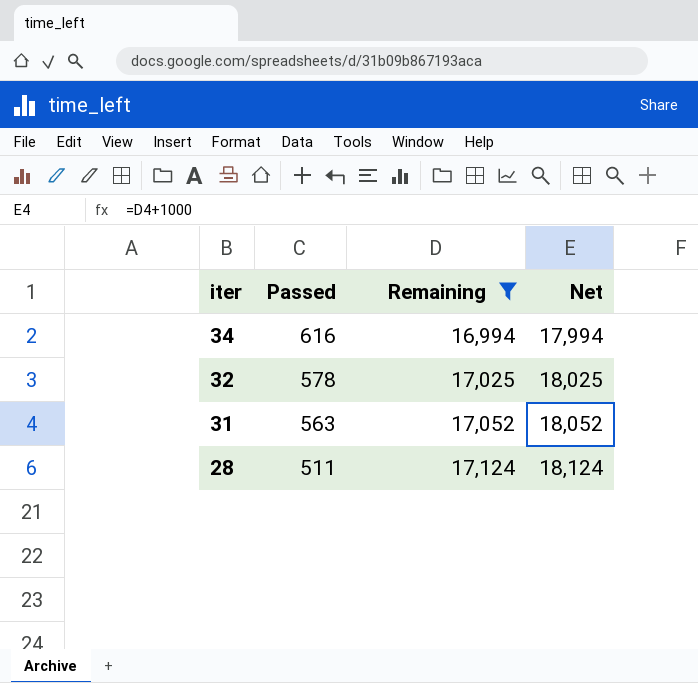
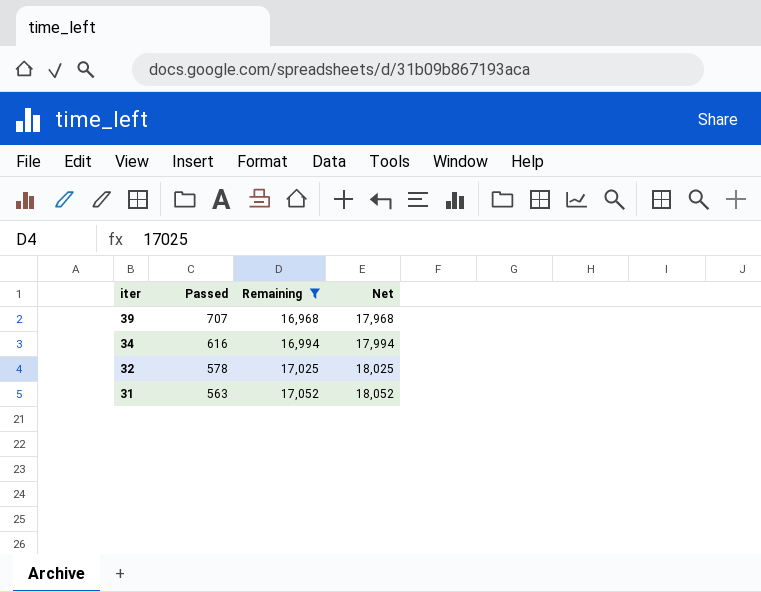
row 28: 511 | 17,124 | 18,124 -> none
row 39: none -> 707 | 16,968 | 17,968

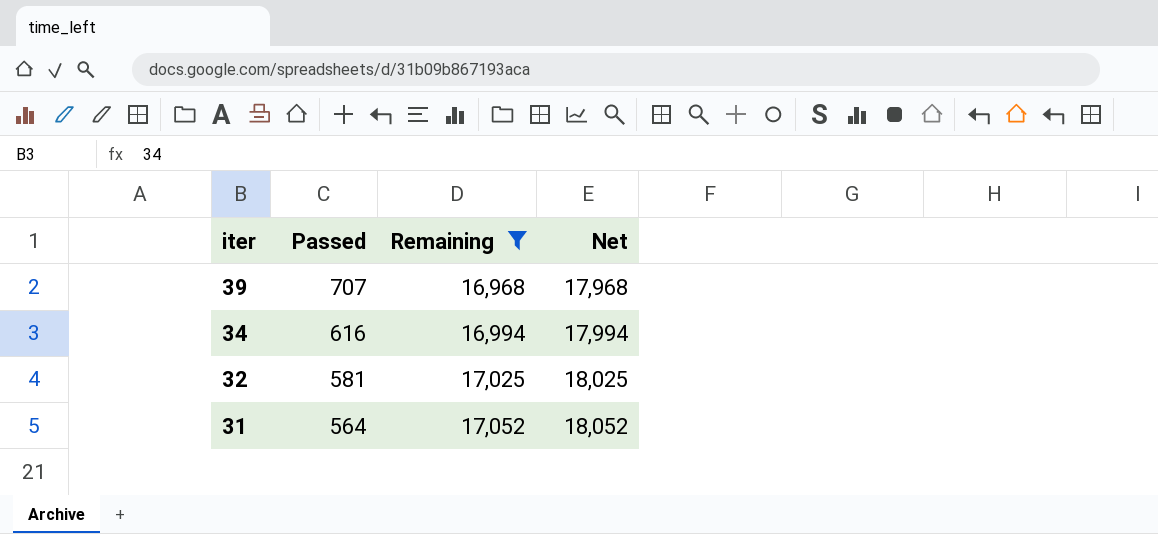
32 | Passed: 578 -> 581
31 | Passed: 563 -> 564

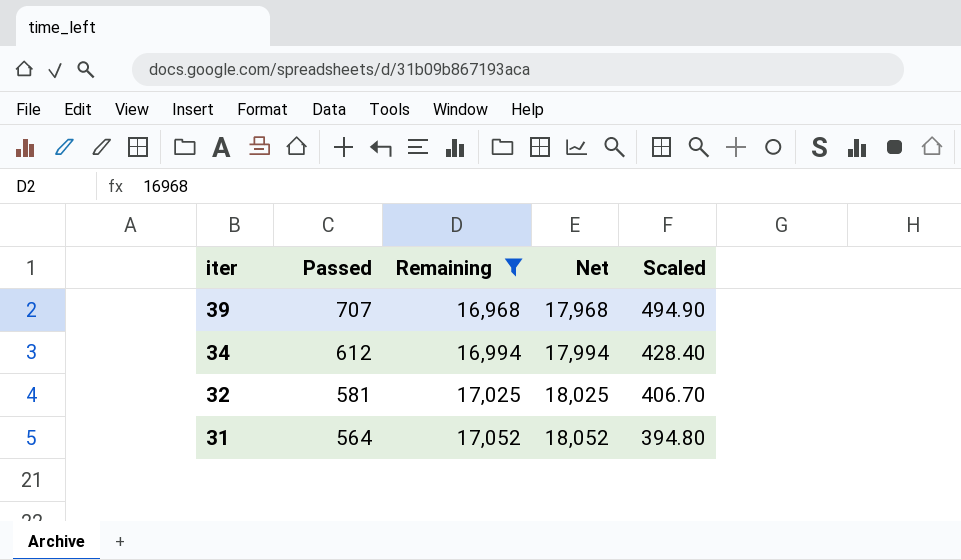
column Scaled | formula: none -> [Passed] * 0.7
34 | Passed: 616 -> 612

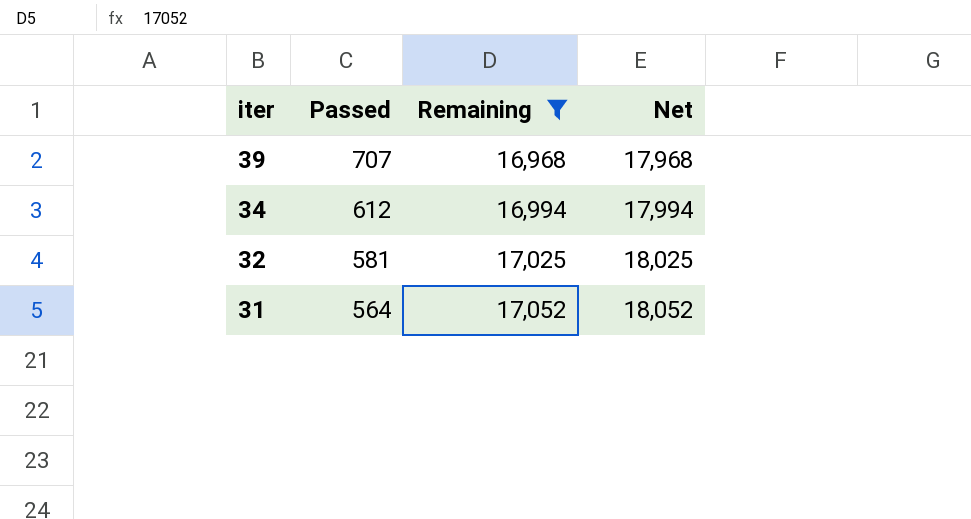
column Scaled | formula: [Passed] * 0.7 -> none

